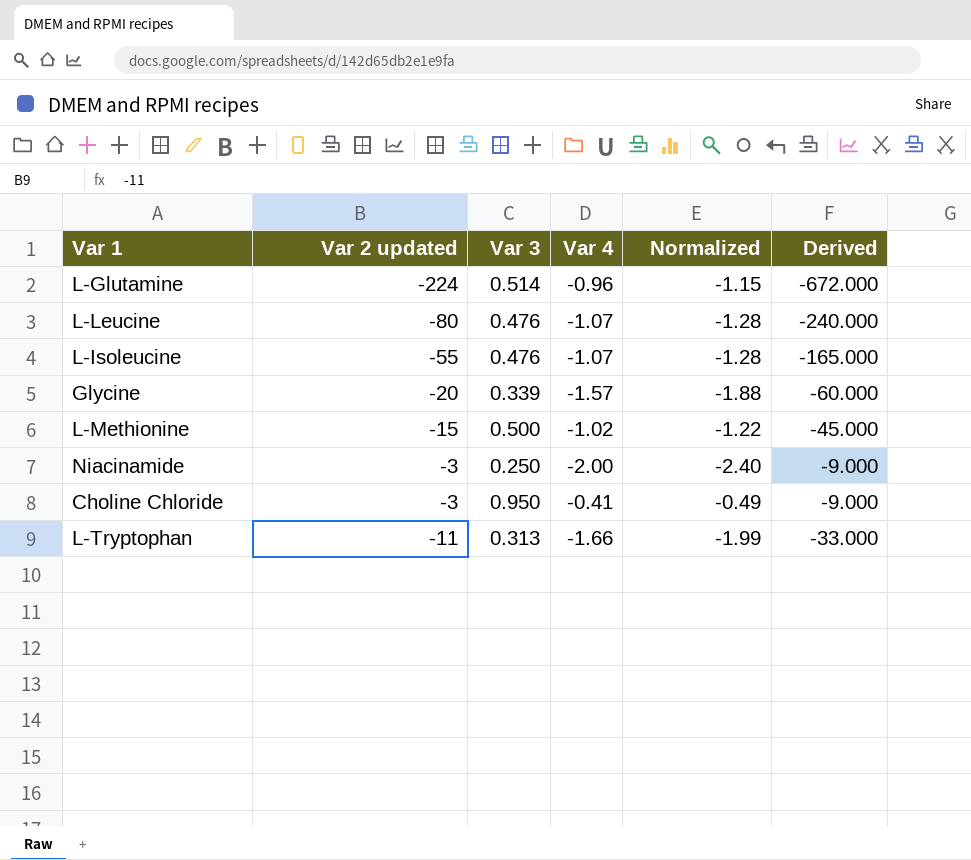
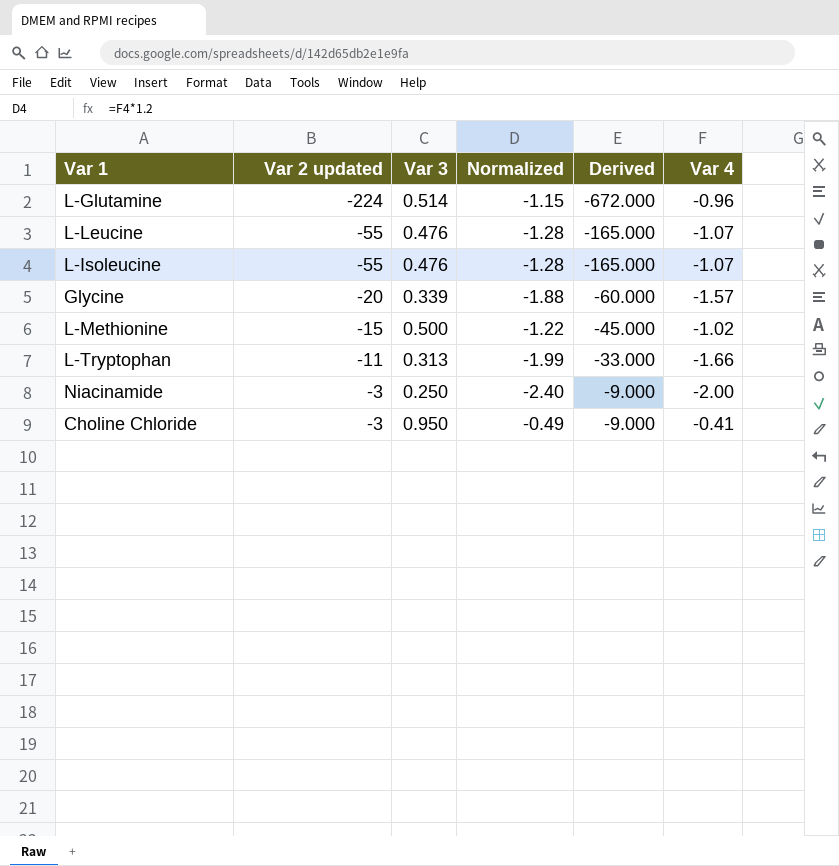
row order: none -> Var 2 updated ascending
column Var 4 | position: 4 -> 6
L-Leucine | Var 2 updated: -80 -> -55
L-Leucine | Derived: -240.000 -> -165.000

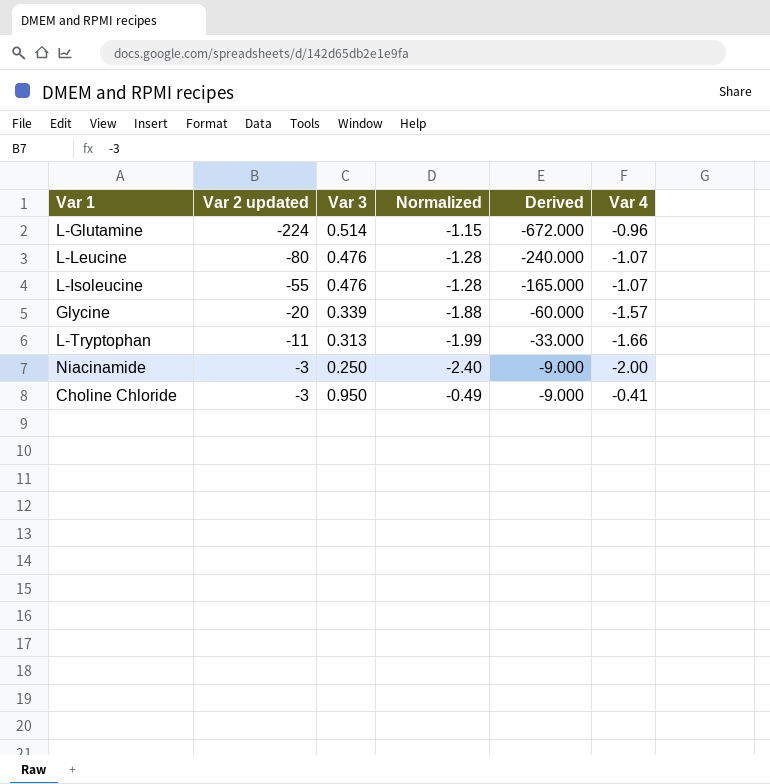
row L-Methionine: -15 | 0.500 | -1.22 | -45.000 | -1.02 -> none
L-Leucine | Var 2 updated: -55 -> -80
L-Leucine | Derived: -165.000 -> -240.000

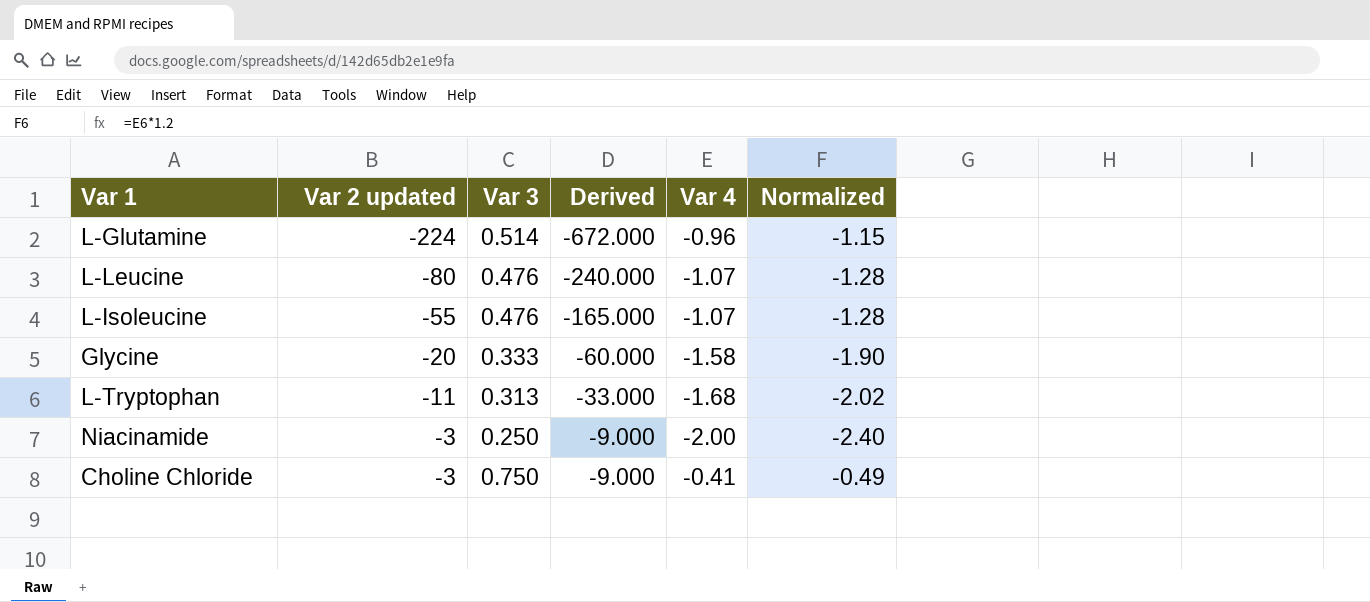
column Normalized | position: 4 -> 6
Glycine | Var 3: 0.339 -> 0.333
Glycine | Var 4: -1.57 -> -1.58
Glycine | Normalized: -1.88 -> -1.90
L-Tryptophan | Var 4: -1.66 -> -1.68
L-Tryptophan | Normalized: -1.99 -> -2.02
Choline Chloride | Var 3: 0.950 -> 0.750

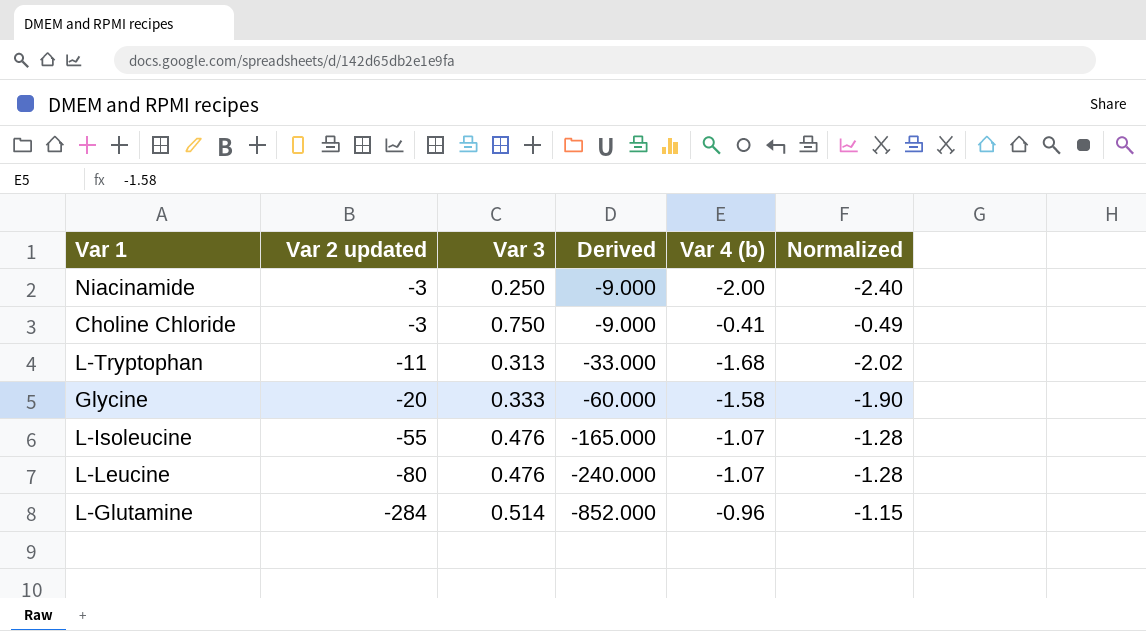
row order: Var 2 updated ascending -> Var 2 updated descending
column name: Var 4 -> Var 4 (b)
L-Glutamine | Var 2 updated: -224 -> -284
L-Glutamine | Derived: -672.000 -> -852.000

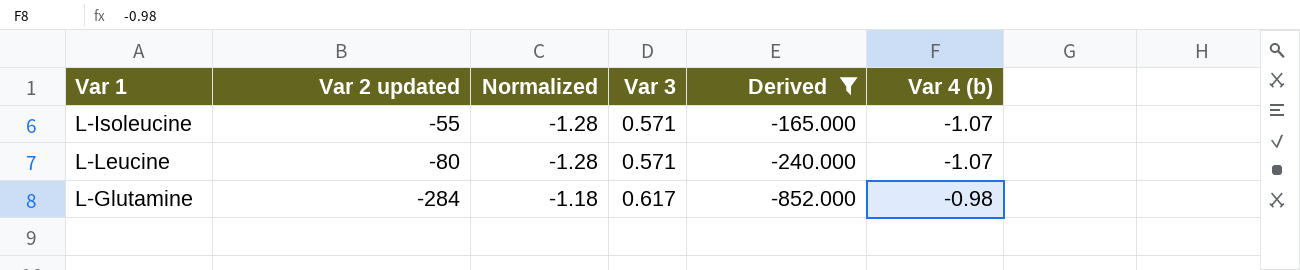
filter: none -> Derived <= -165.000
column Normalized | position: 6 -> 3
L-Isoleucine | Var 3: 0.476 -> 0.571
L-Leucine | Var 3: 0.476 -> 0.571
L-Glutamine | Normalized: -1.15 -> -1.18
L-Glutamine | Var 3: 0.514 -> 0.617
L-Glutamine | Var 4 (b): -0.96 -> -0.98

